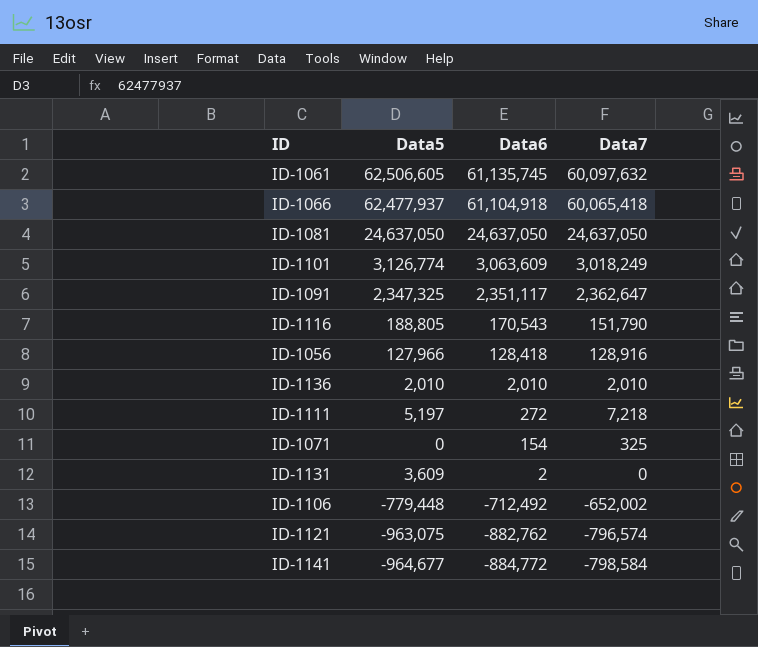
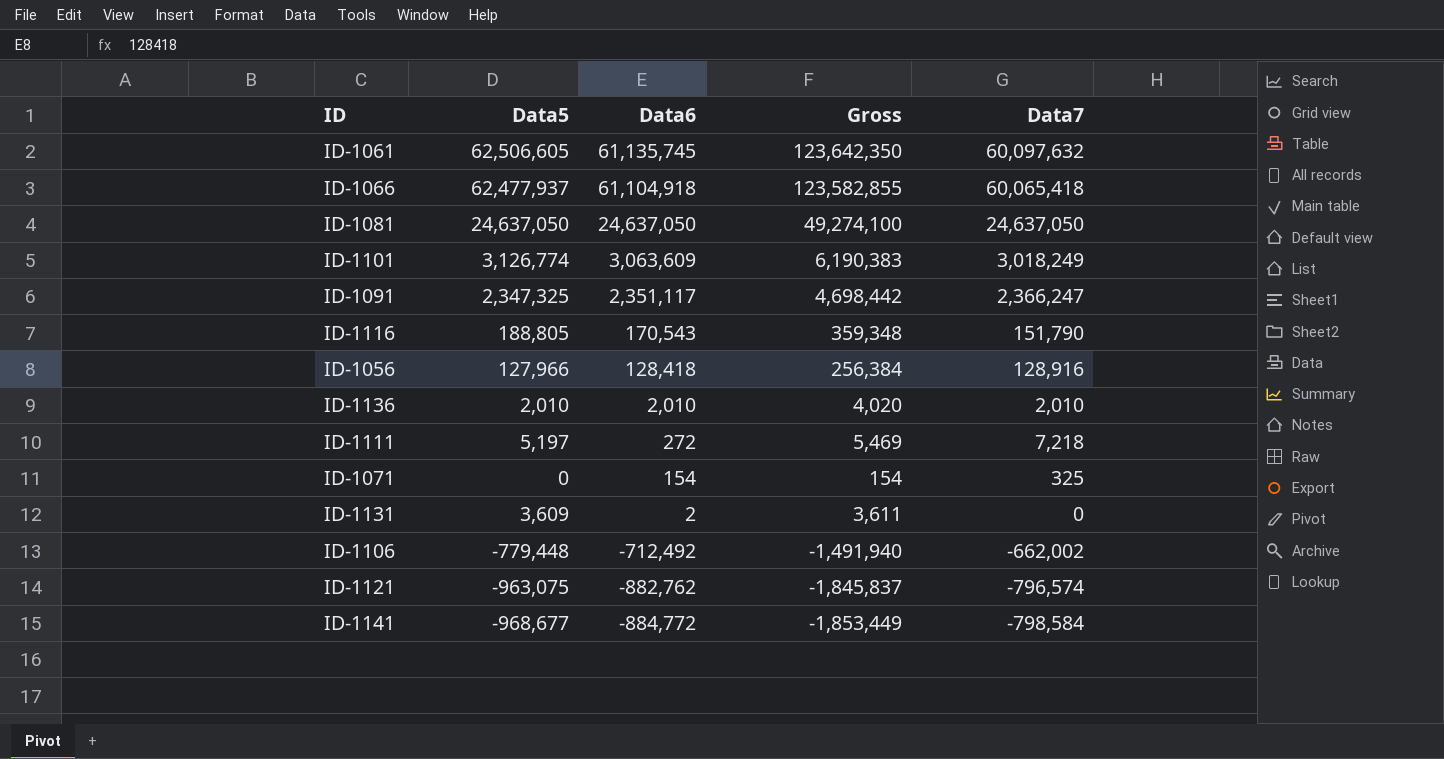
column Gross | formula: none -> [Data5] + [Data6]
ID-1091 | Data7: 2,362,647 -> 2,366,247
ID-1106 | Data7: -652,002 -> -662,002
ID-1141 | Data5: -964,677 -> -968,677

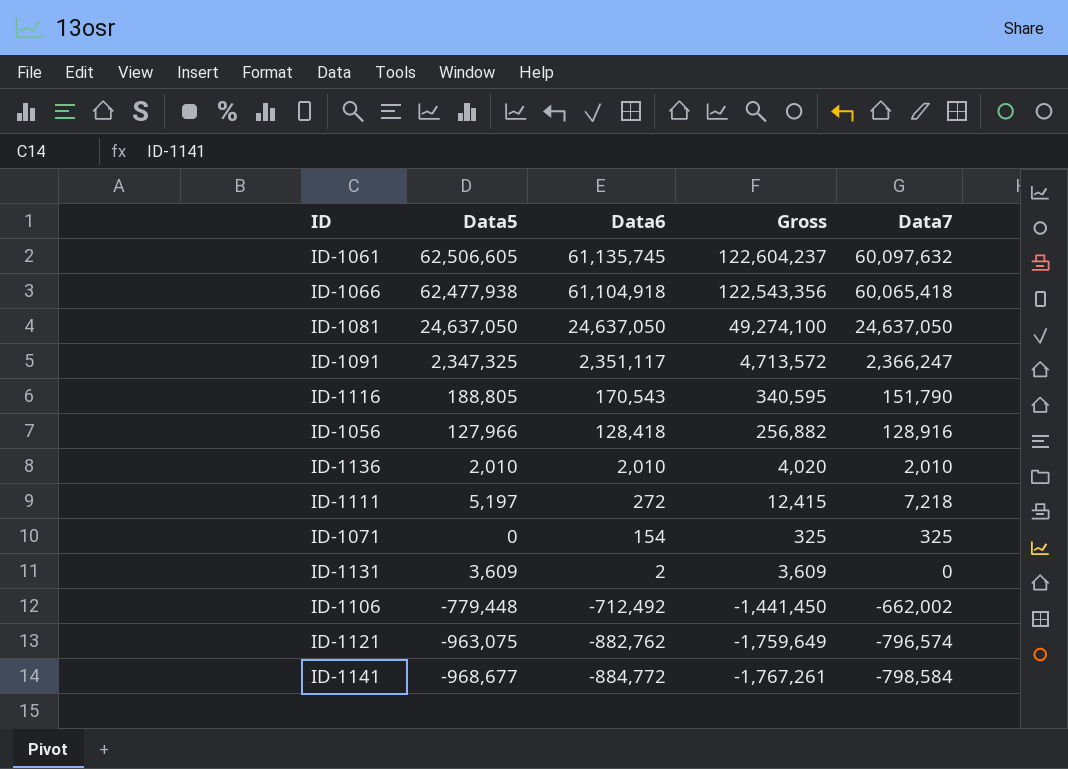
column Gross | formula: [Data5] + [Data6] -> [Data5] + [Data7]
row ID-1101: 3,126,774 | 3,063,609 | 6,190,383 | 3,018,249 -> none
ID-1066 | Data5: 62,477,937 -> 62,477,938

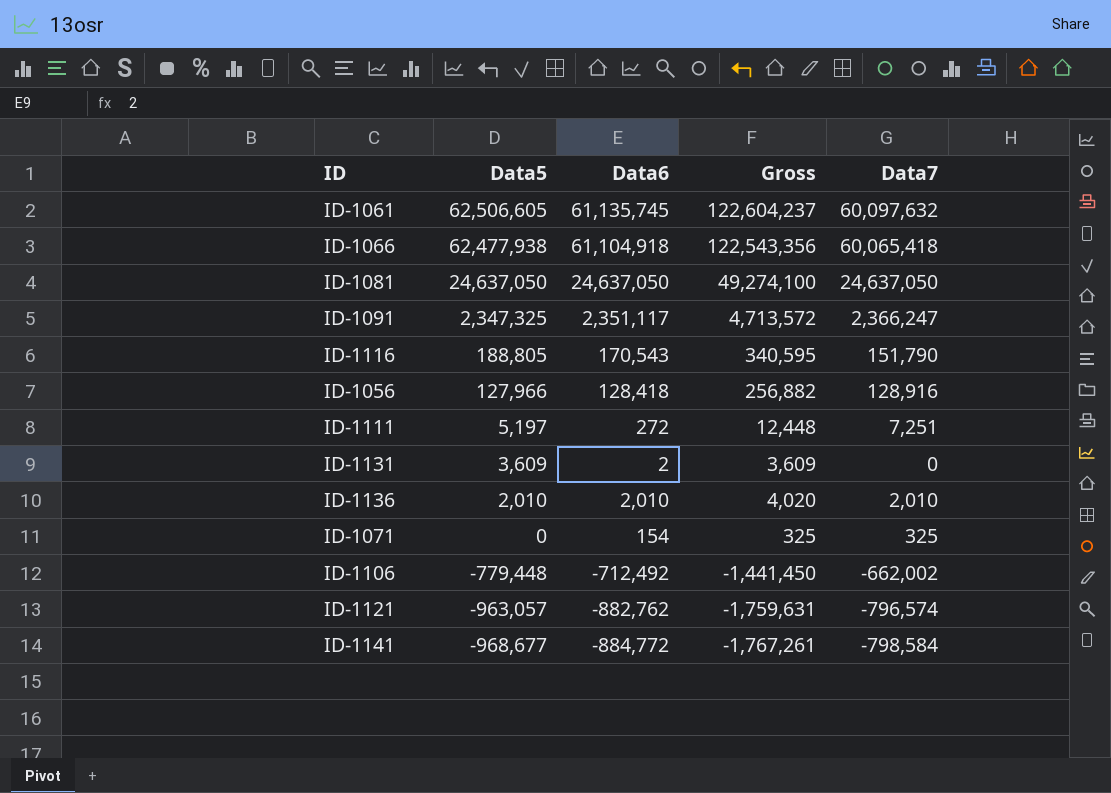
row order: Data6 descending -> Data5 descending
ID-1111 | Gross: 12,415 -> 12,448
ID-1111 | Data7: 7,218 -> 7,251
ID-1121 | Data5: -963,075 -> -963,057
ID-1121 | Gross: -1,759,649 -> -1,759,631

